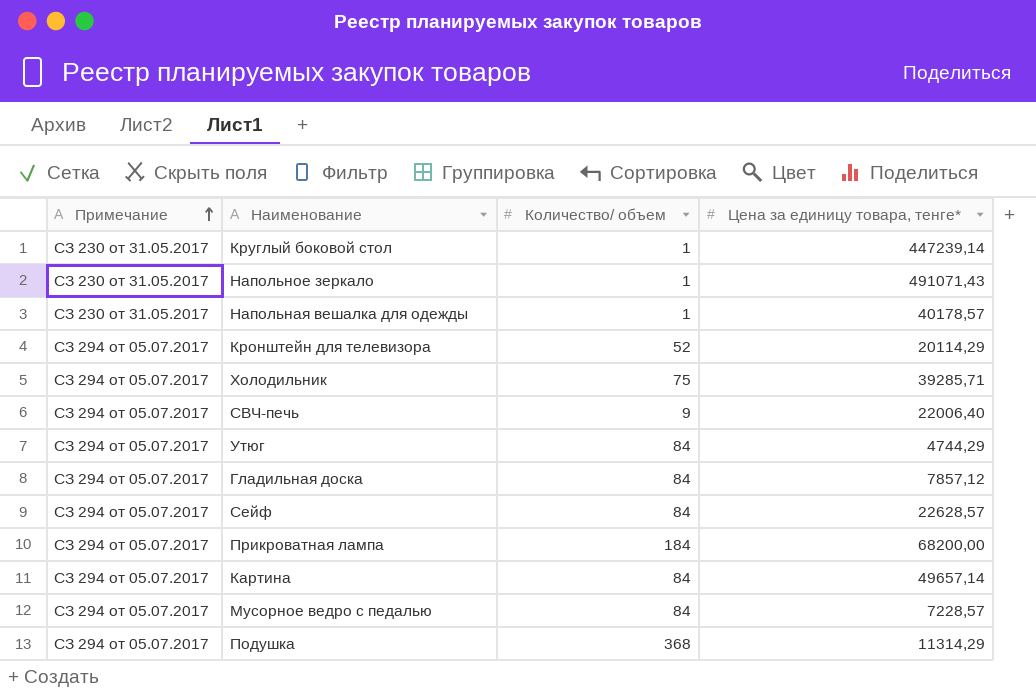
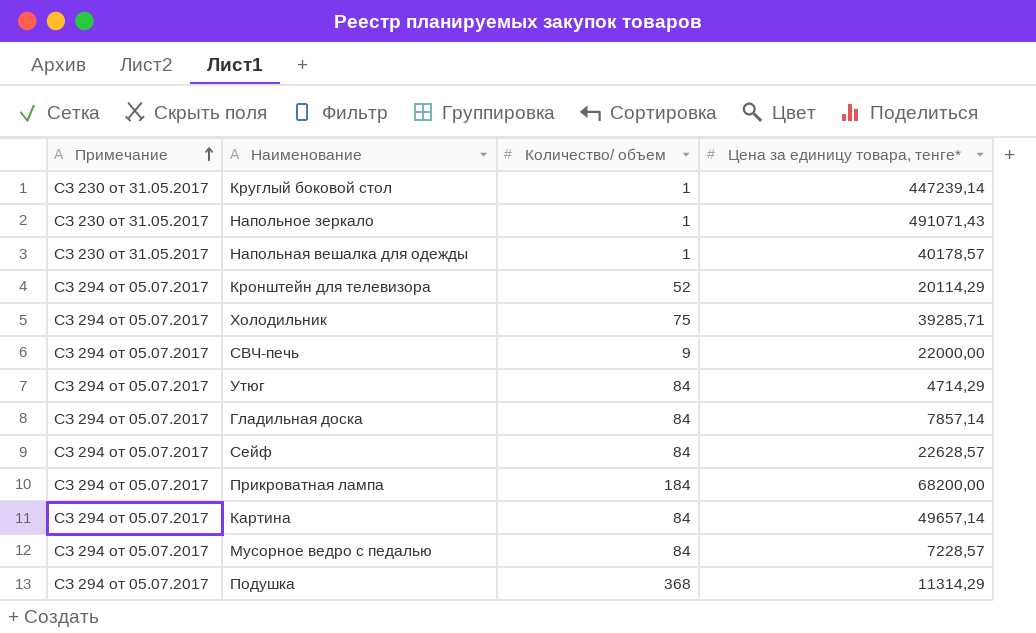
СВЧ-печь | Цена за единицу товара, тенге*: 22006,40 -> 22000,00
Утюг | Цена за единицу товара, тенге*: 4744,29 -> 4714,29
Гладильная доска | Цена за единицу товара, тенге*: 7857,12 -> 7857,14

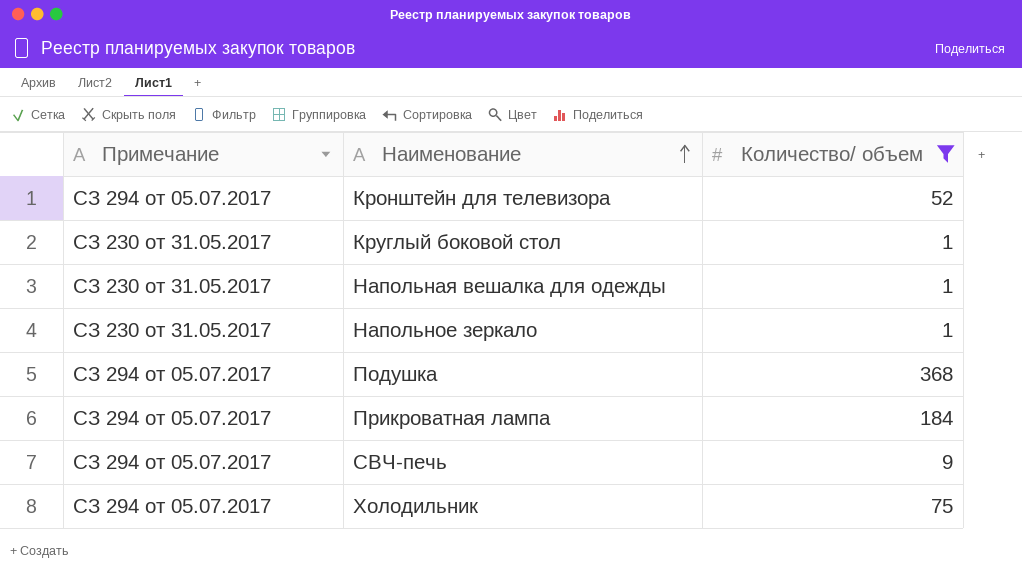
filter: none -> Количество/ объем != 84
row order: Примечание ascending -> Наименование ascending
column Цена за единицу товара, тенге* | position: 4 -> none

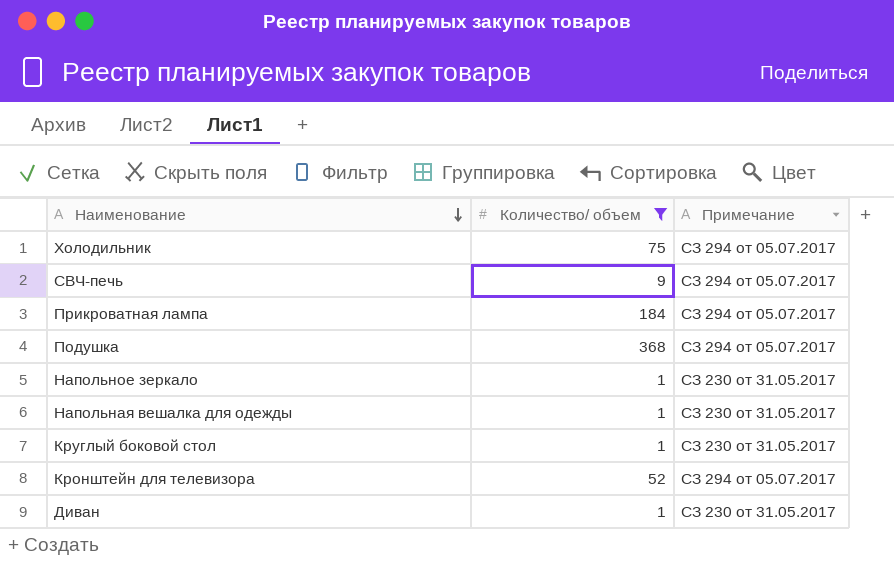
row order: Наименование ascending -> Наименование descending
column Примечание | position: 1 -> 3
row Диван: none -> 1 | СЗ 230 от 31.05.2017

